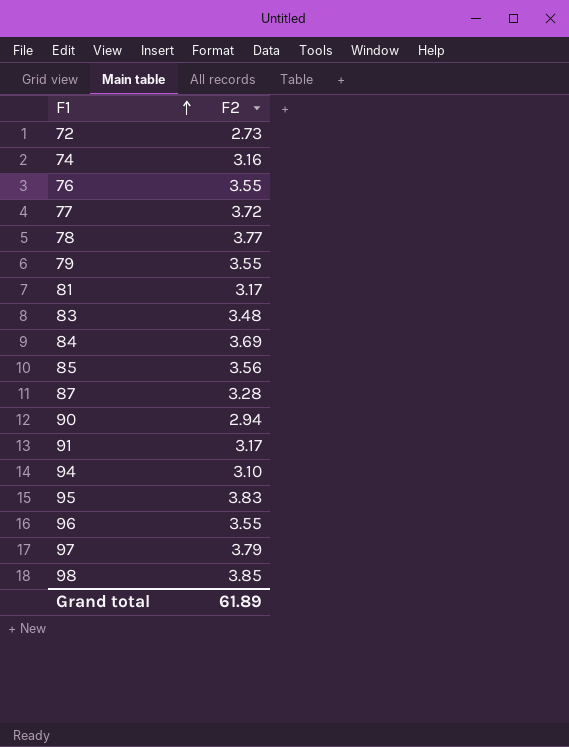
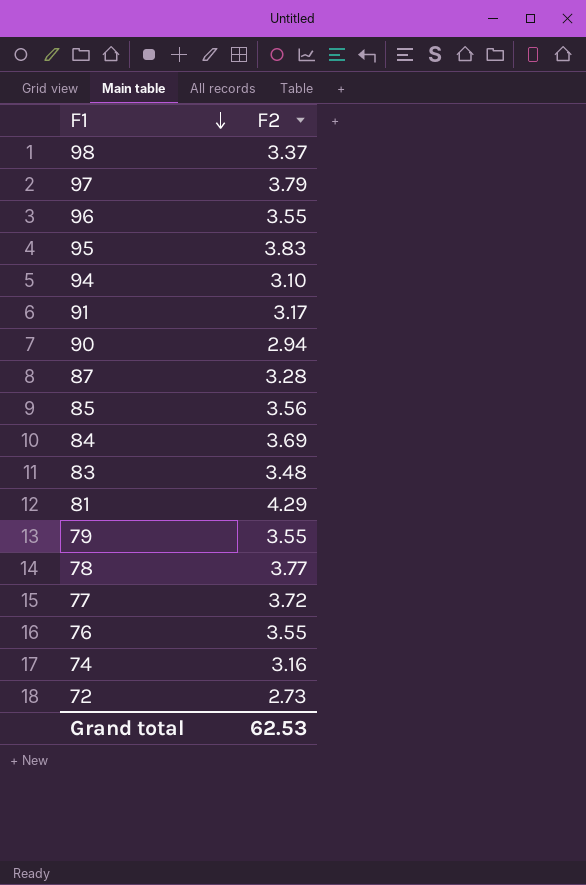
row order: F1 ascending -> F1 descending
98 | F2: 3.85 -> 3.37
81 | F2: 3.17 -> 4.29
Grand total | F2: 61.89 -> 62.53

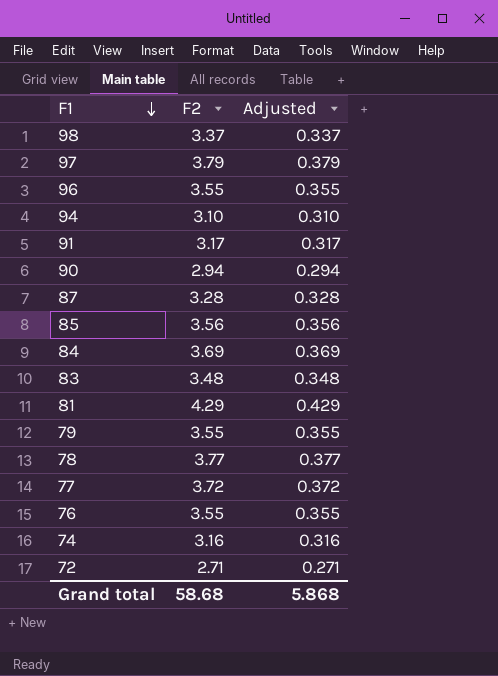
column Adjusted | formula: none -> [F2] * 0.1
row 95: 3.83 -> none
72 | F2: 2.73 -> 2.71
Grand total | F2: 62.53 -> 58.68

